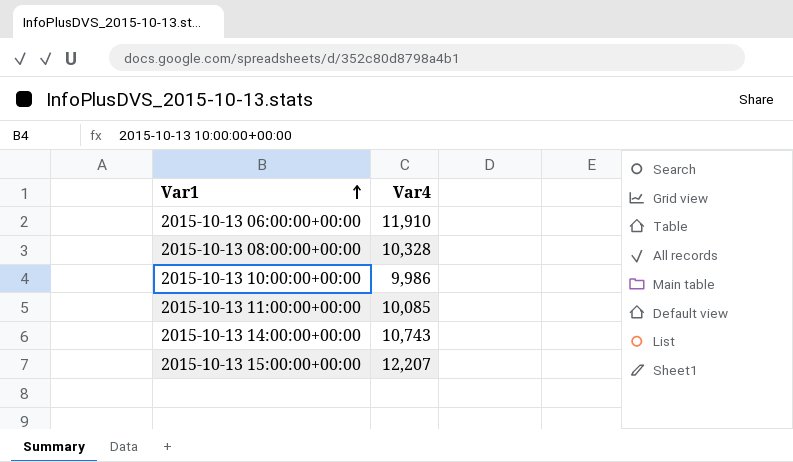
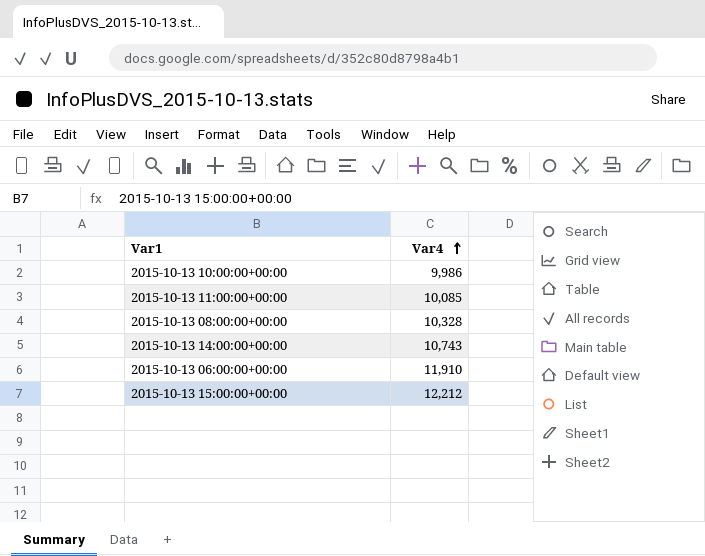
row order: Var1 ascending -> Var4 ascending
2015-10-13 15:00:00+00:00 | Var4: 12,207 -> 12,212

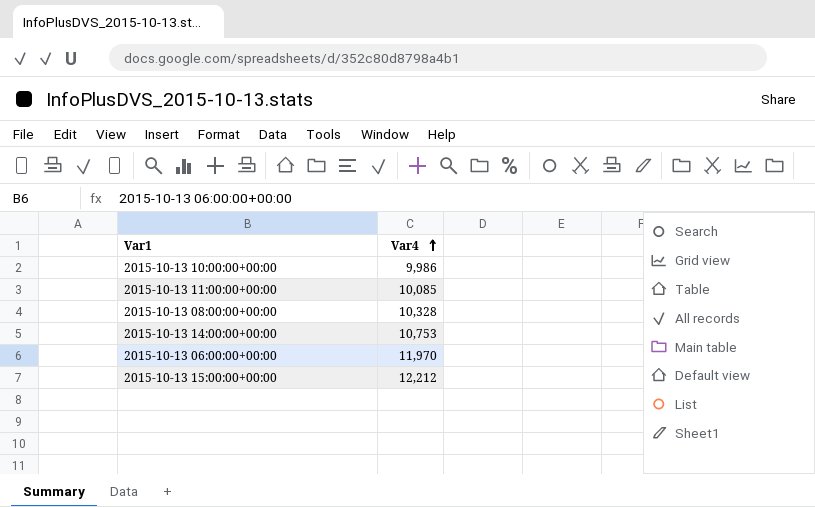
2015-10-13 14:00:00+00:00 | Var4: 10,743 -> 10,753
2015-10-13 06:00:00+00:00 | Var4: 11,910 -> 11,970

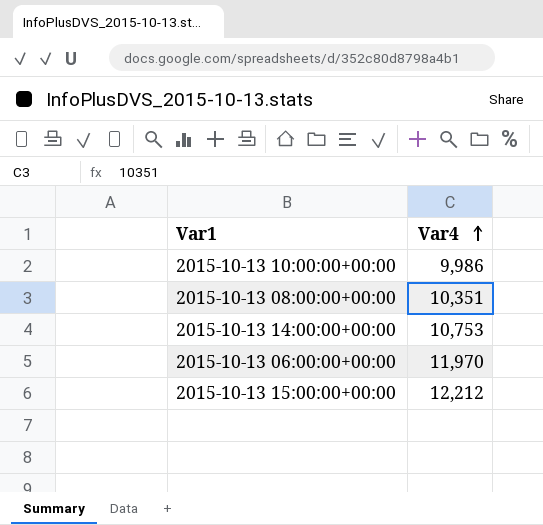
row 2015-10-13 11:00:00+00:00: 10,085 -> none
2015-10-13 08:00:00+00:00 | Var4: 10,328 -> 10,351

